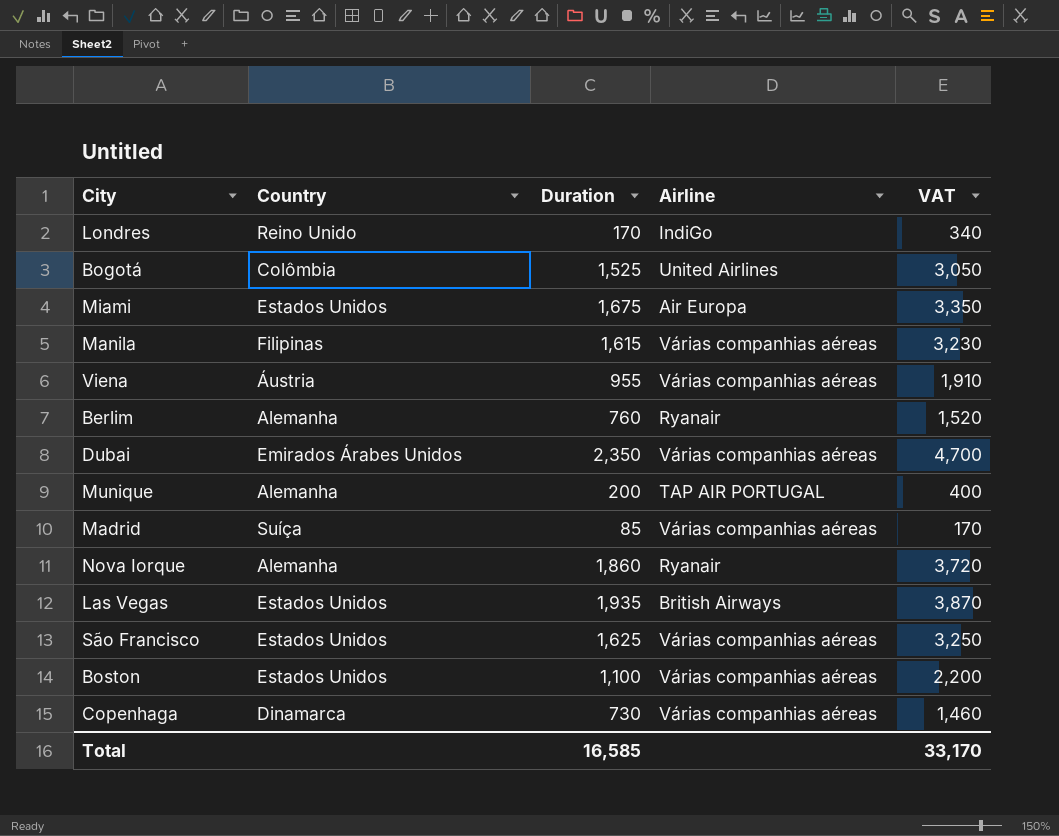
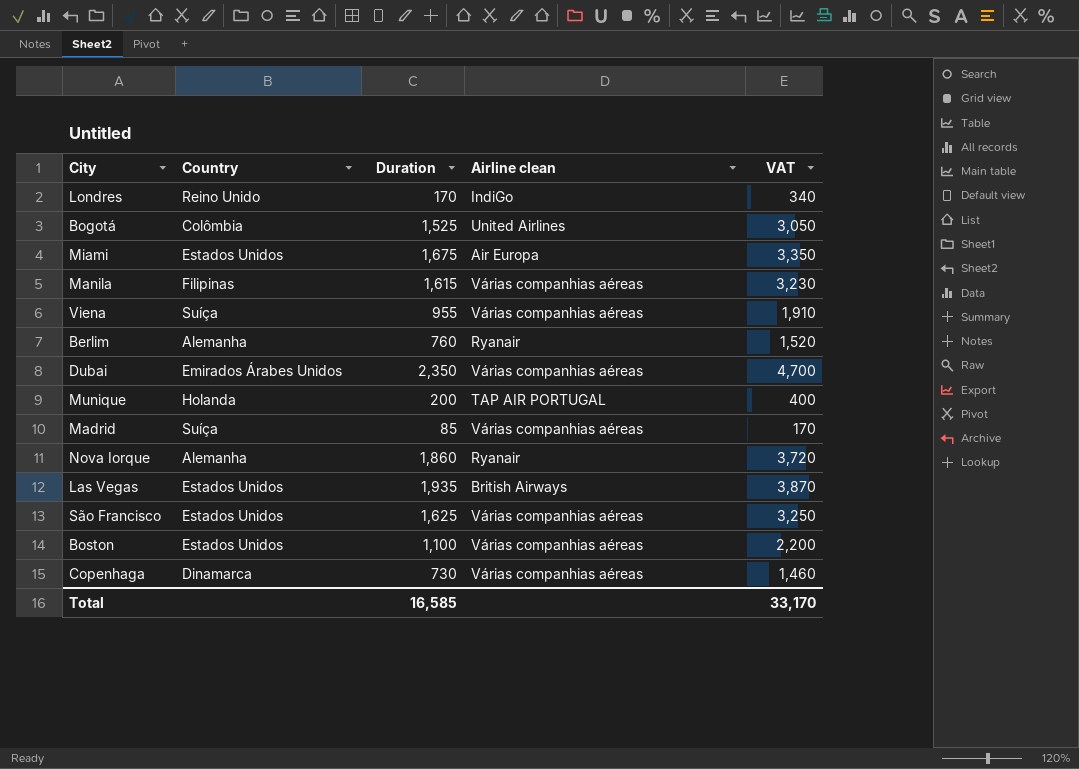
column name: Airline -> Airline clean
Viena | Country: Áustria -> Suíça
Munique | Country: Alemanha -> Holanda

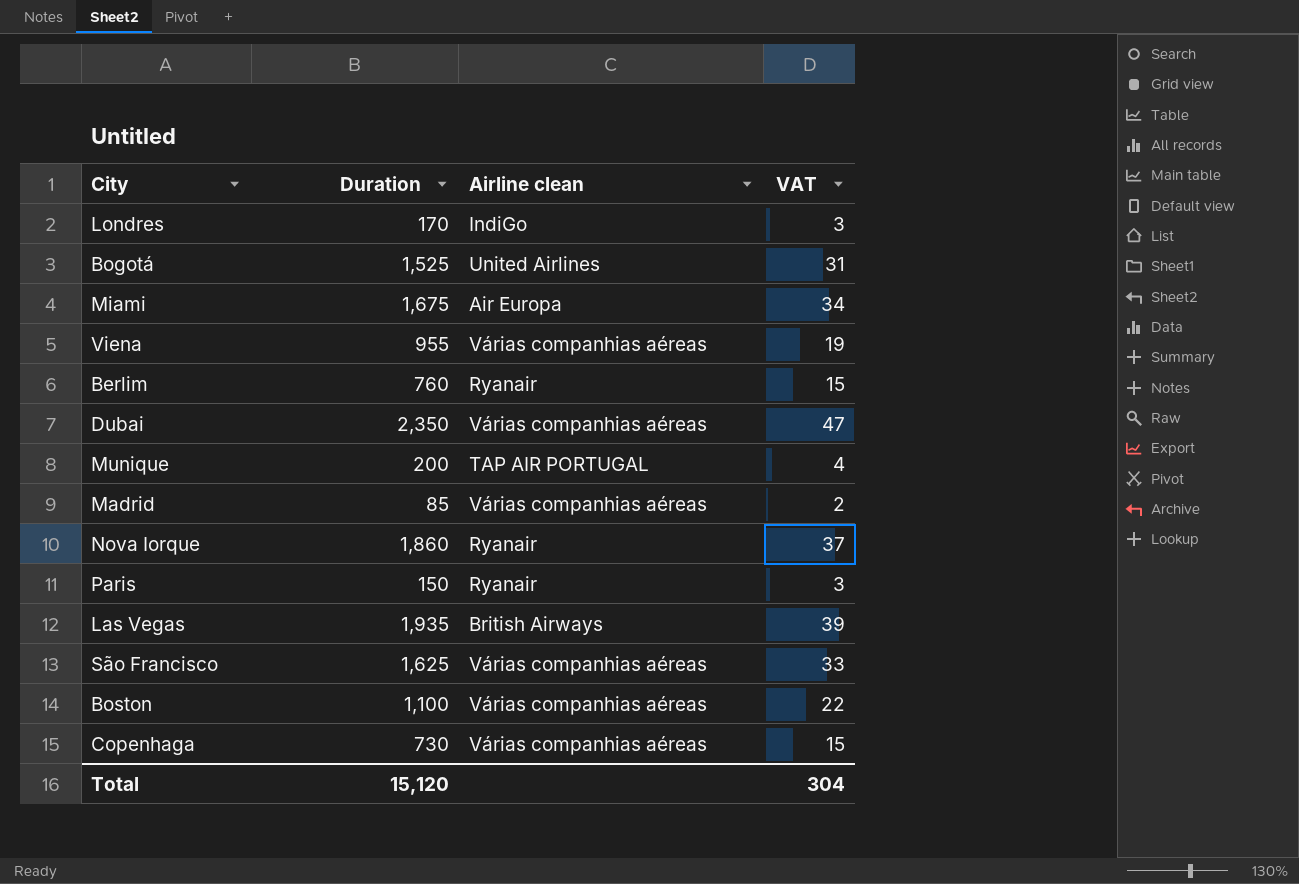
column Country | position: 2 -> none
column VAT | formula: [Duration] * 2 -> [Duration] * 0.02
row Manila: Filipinas | 1,615 | Várias companhias aéreas | 3,230 -> none
row Paris: none -> 150 | Ryanair | 3
Total | Duration: 16,585 -> 15,120
Total | VAT: 33,170 -> 304

